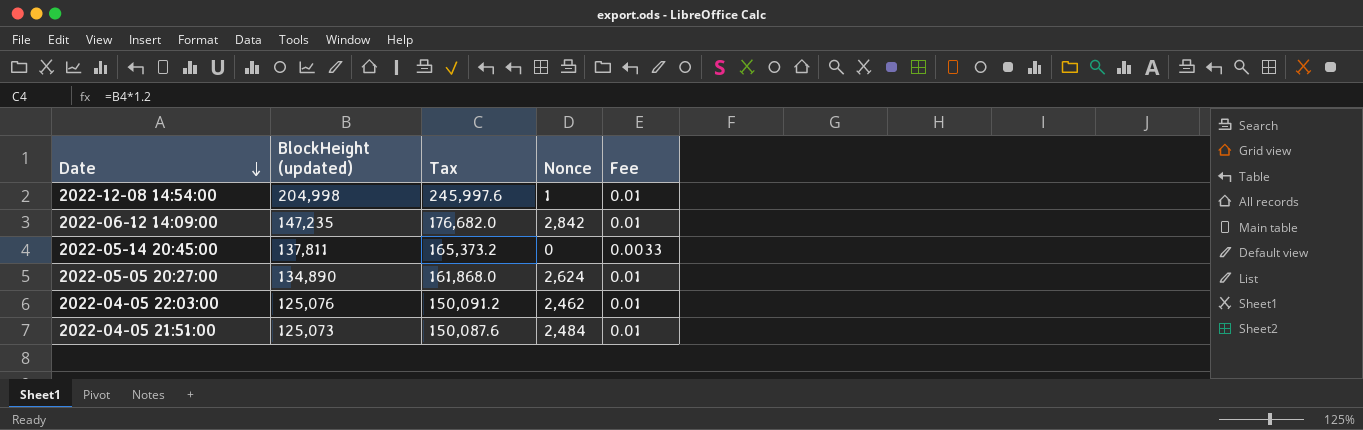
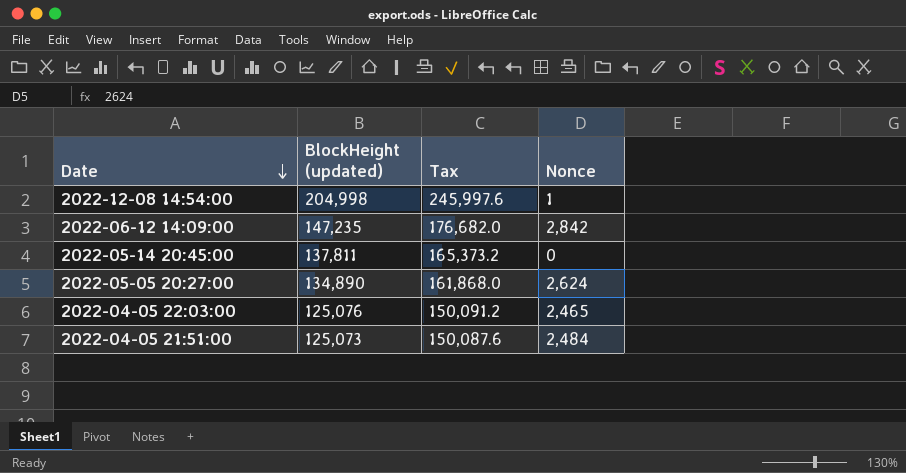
column Fee | position: 5 -> none
2022-04-05 22:03:00 | Nonce: 2,462 -> 2,465

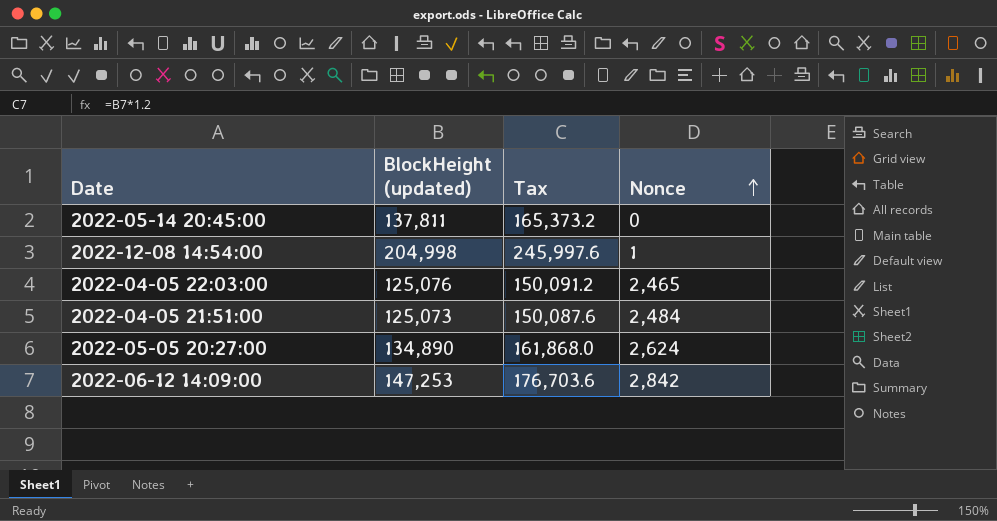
row order: Date descending -> Nonce ascending
2022-06-12 14:09:00 | BlockHeight (updated): 147,235 -> 147,253
2022-06-12 14:09:00 | Tax: 176,682.0 -> 176,703.6

